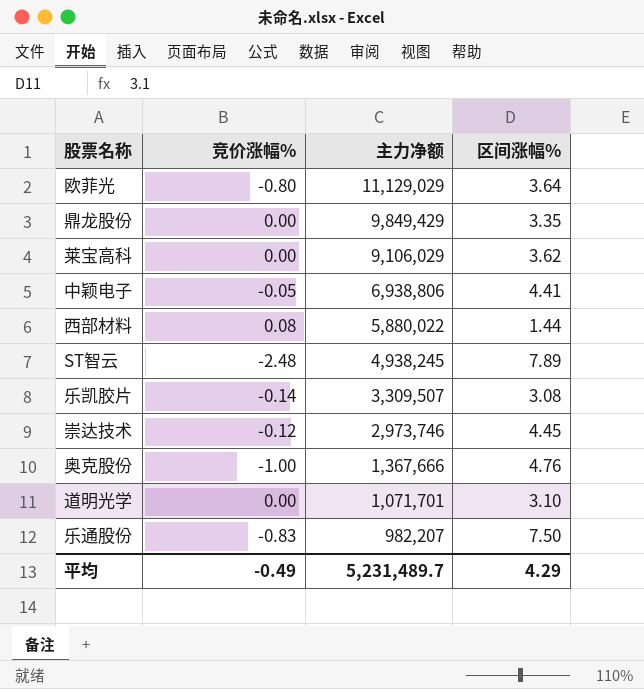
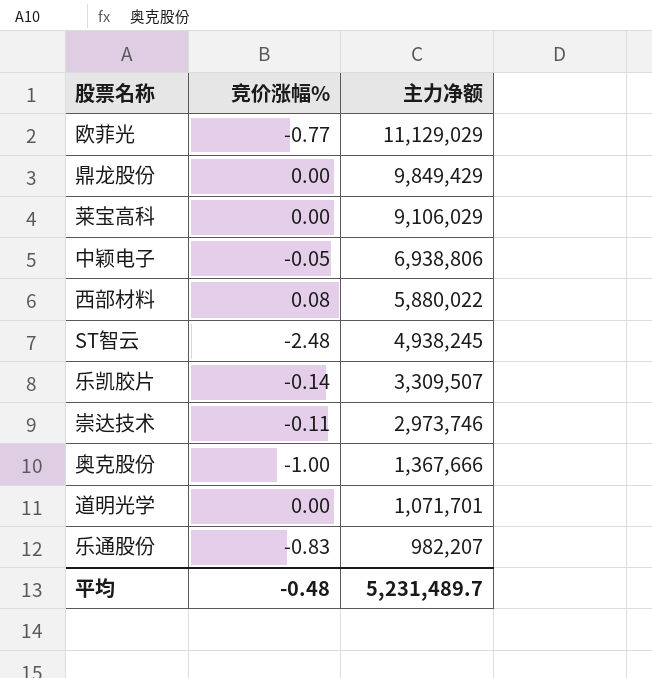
column 区间涨幅% | position: 4 -> none
欧菲光 | 竞价涨幅%: -0.80 -> -0.77
崇达技术 | 竞价涨幅%: -0.12 -> -0.11
平均 | 竞价涨幅%: -0.49 -> -0.48

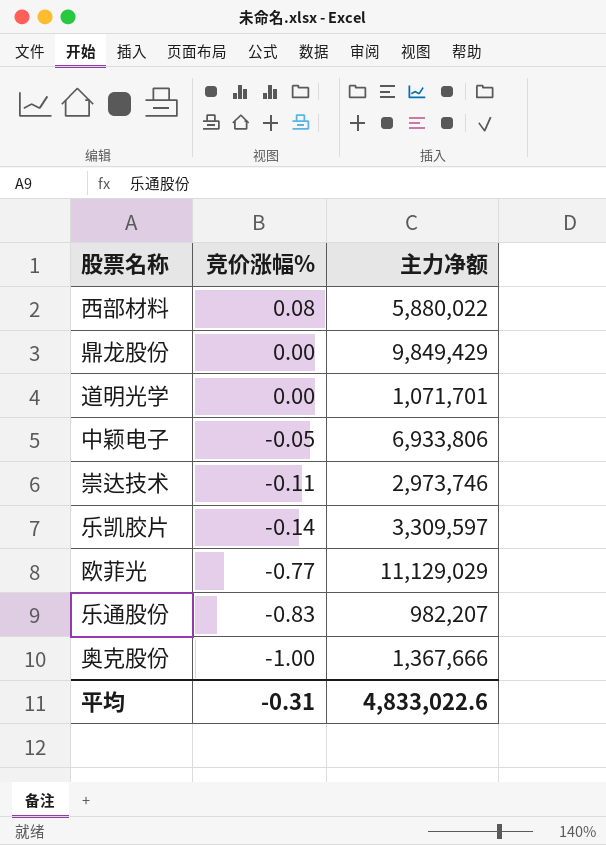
row order: 主力净额 descending -> 竞价涨幅% descending
row 莱宝高科: 0.00 | 9,106,029 -> none
row ST智云: -2.48 | 4,938,245 -> none
中颖电子 | 主力净额: 6,938,806 -> 6,933,806
乐凯胶片 | 主力净额: 3,309,507 -> 3,309,597
平均 | 竞价涨幅%: -0.48 -> -0.31
平均 | 主力净额: 5,231,489.7 -> 4,833,022.6

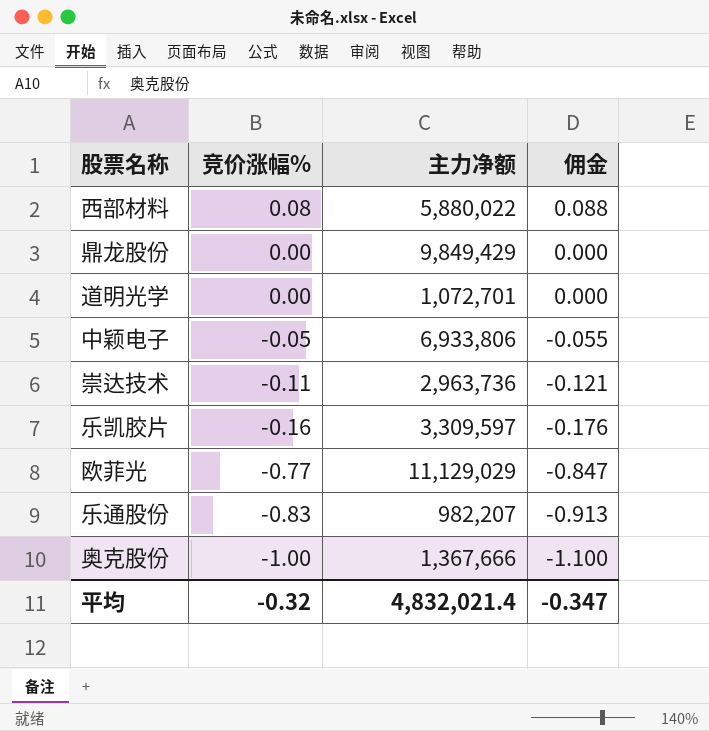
column 佣金 | formula: none -> [竞价涨幅%] * 1.1
道明光学 | 主力净额: 1,071,701 -> 1,072,701
崇达技术 | 主力净额: 2,973,746 -> 2,963,736
乐凯胶片 | 竞价涨幅%: -0.14 -> -0.16
平均 | 竞价涨幅%: -0.31 -> -0.32
平均 | 主力净额: 4,833,022.6 -> 4,832,021.4

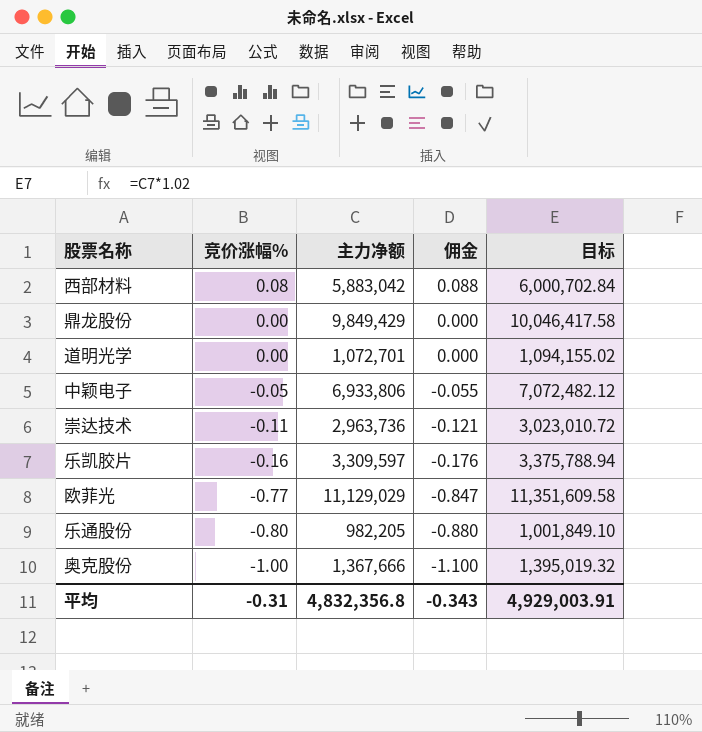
column 目标 | formula: none -> [主力净额] * 1.02
西部材料 | 主力净额: 5,880,022 -> 5,883,042
乐通股份 | 竞价涨幅%: -0.83 -> -0.80
乐通股份 | 主力净额: 982,207 -> 982,205
乐通股份 | 佣金: -0.913 -> -0.880
平均 | 竞价涨幅%: -0.32 -> -0.31
平均 | 主力净额: 4,832,021.4 -> 4,832,356.8
平均 | 佣金: -0.347 -> -0.343

